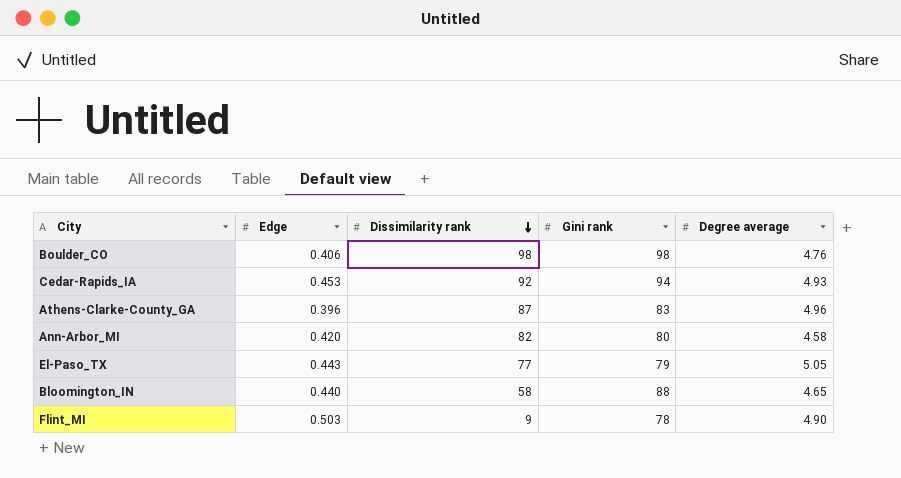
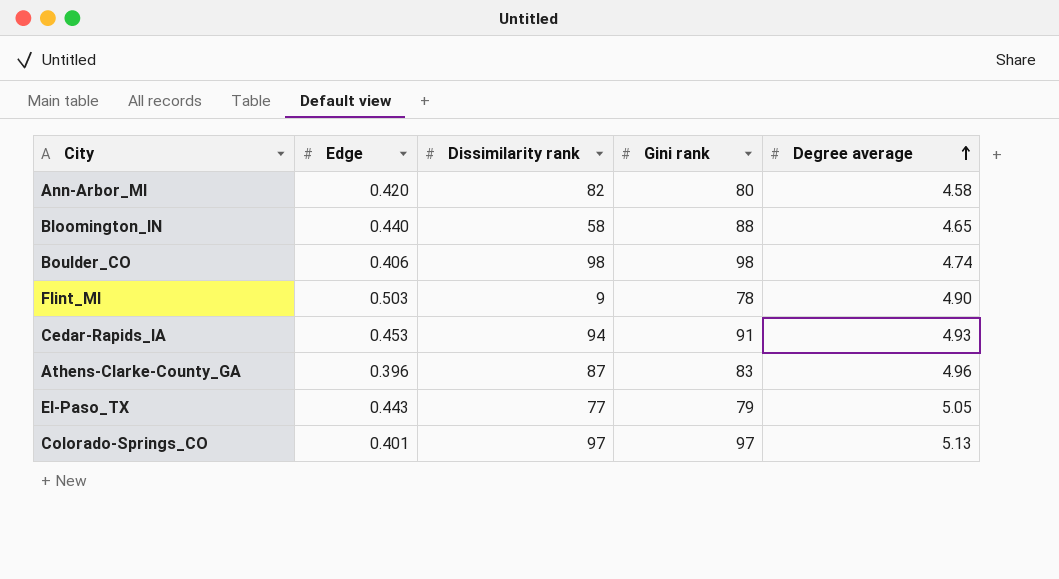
row order: Dissimilarity rank descending -> Degree average ascending
Boulder_CO | Degree average: 4.76 -> 4.74
Cedar-Rapids_IA | Dissimilarity rank: 92 -> 94
Cedar-Rapids_IA | Gini rank: 94 -> 91
row Colorado-Springs_CO: none -> 0.401 | 97 | 97 | 5.13

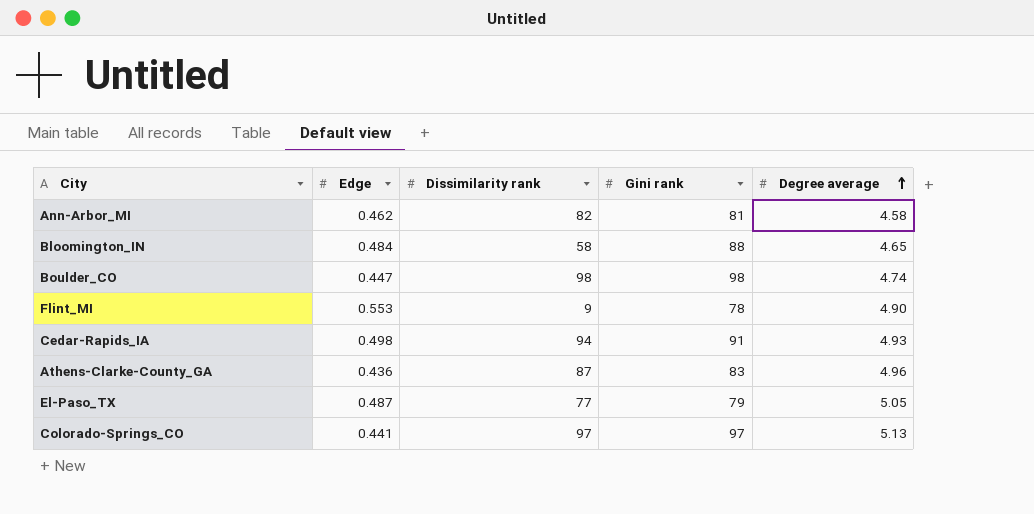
Ann-Arbor_MI | Edge: 0.420 -> 0.462
Ann-Arbor_MI | Gini rank: 80 -> 81
Bloomington_IN | Edge: 0.440 -> 0.484
Boulder_CO | Edge: 0.406 -> 0.447
Flint_MI | Edge: 0.503 -> 0.553
Cedar-Rapids_IA | Edge: 0.453 -> 0.498
Athens-Clarke-County_GA | Edge: 0.396 -> 0.436
El-Paso_TX | Edge: 0.443 -> 0.487
Colorado-Springs_CO | Edge: 0.401 -> 0.441

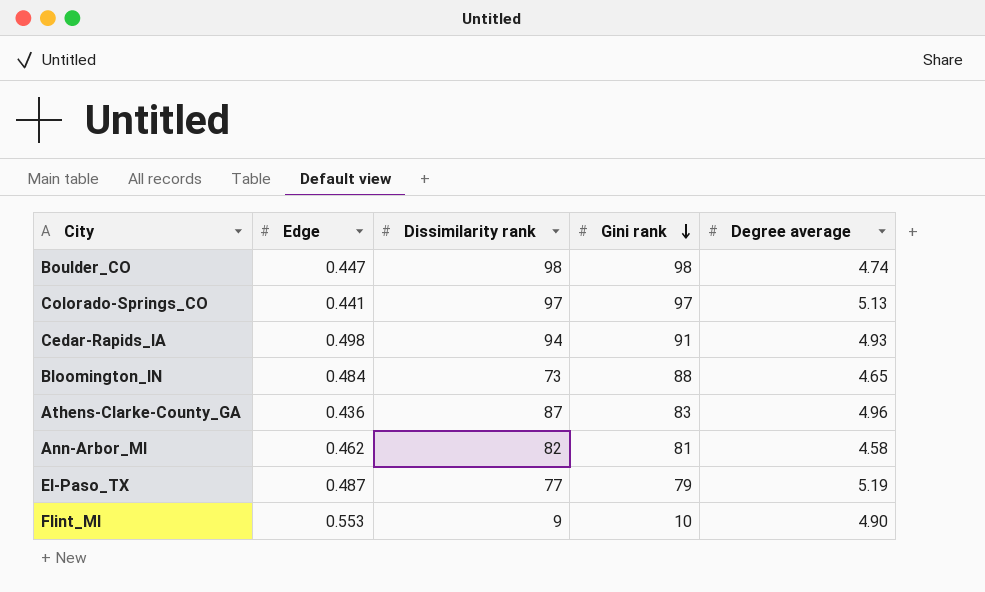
row order: Degree average ascending -> Gini rank descending
Bloomington_IN | Dissimilarity rank: 58 -> 73
El-Paso_TX | Degree average: 5.05 -> 5.19
Flint_MI | Gini rank: 78 -> 10

